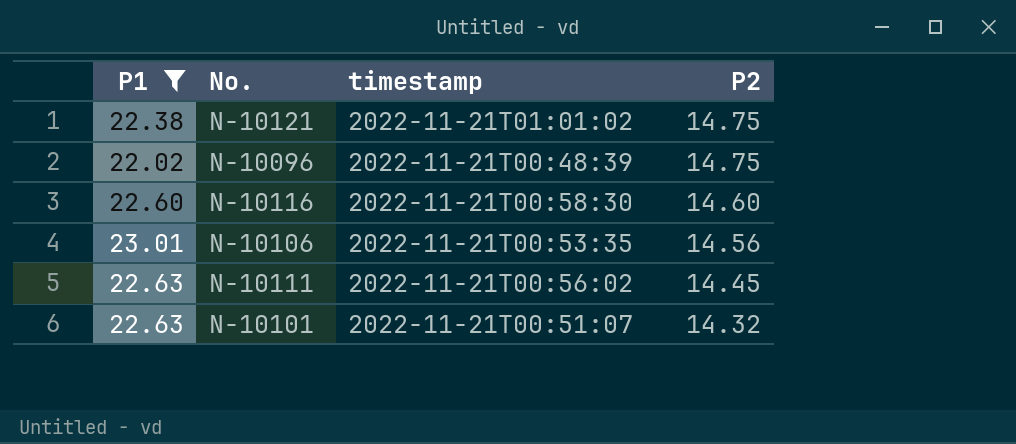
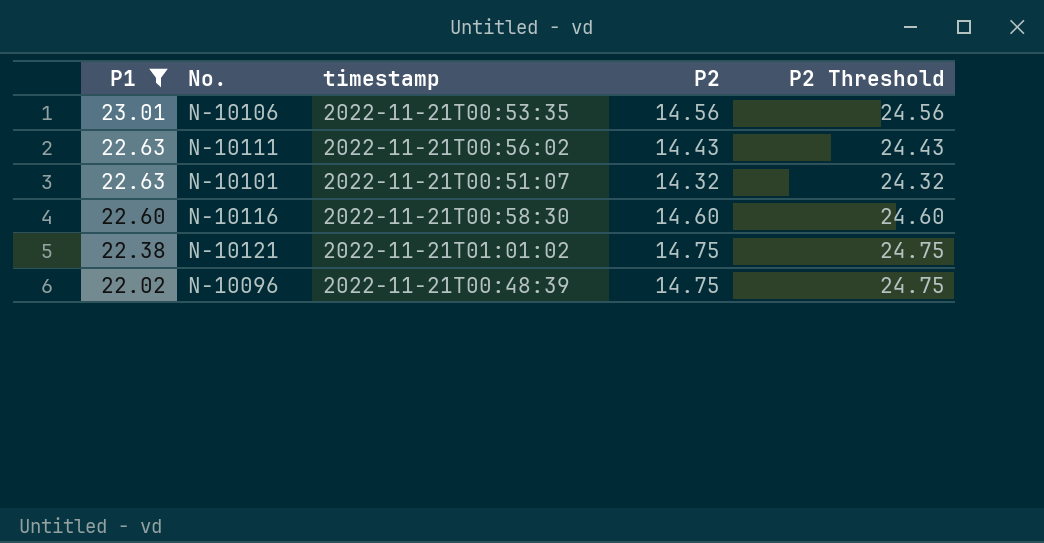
row order: P2 descending -> P1 descending
column P2 Threshold | formula: none -> [P2] + 10
N-10111 | P2: 14.45 -> 14.43

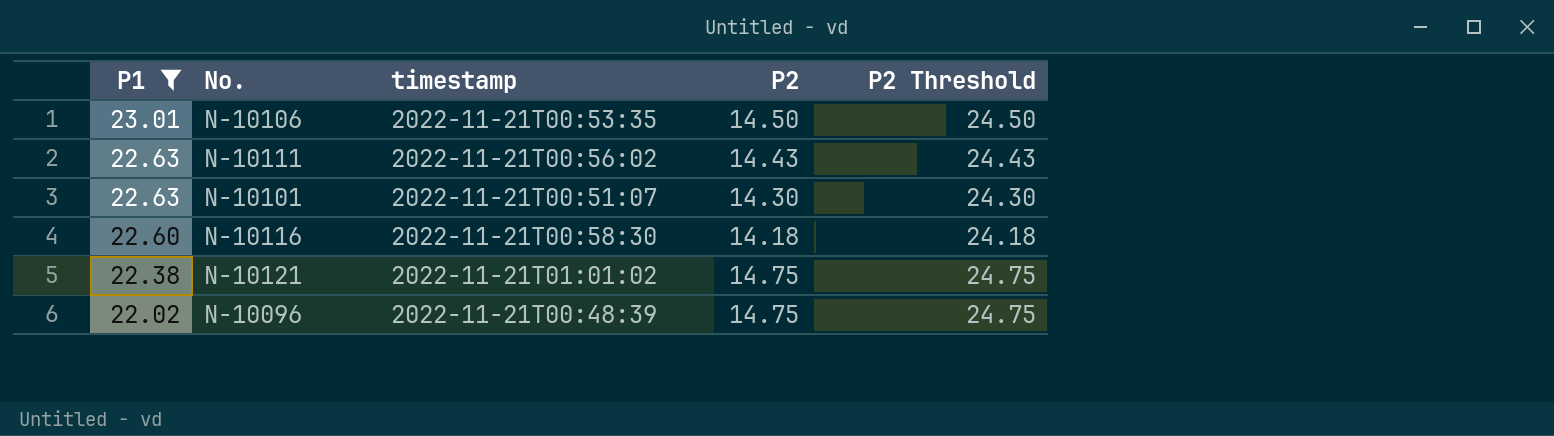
N-10106 | P2: 14.56 -> 14.50
N-10106 | P2 Threshold: 24.56 -> 24.50
N-10101 | P2: 14.32 -> 14.30
N-10101 | P2 Threshold: 24.32 -> 24.30
N-10116 | P2: 14.60 -> 14.18
N-10116 | P2 Threshold: 24.60 -> 24.18

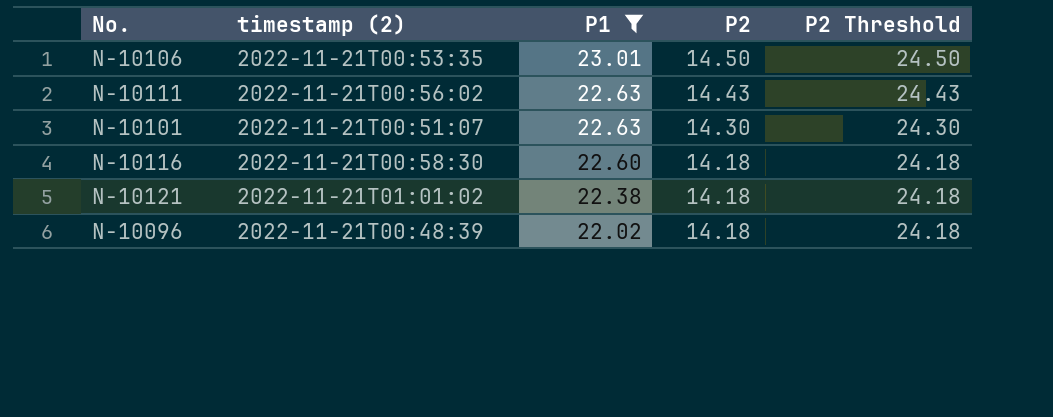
column name: timestamp -> timestamp (2)
column P1 | position: 1 -> 3
N-10121 | P2: 14.75 -> 14.18
N-10121 | P2 Threshold: 24.75 -> 24.18
N-10096 | P2: 14.75 -> 14.18
N-10096 | P2 Threshold: 24.75 -> 24.18

